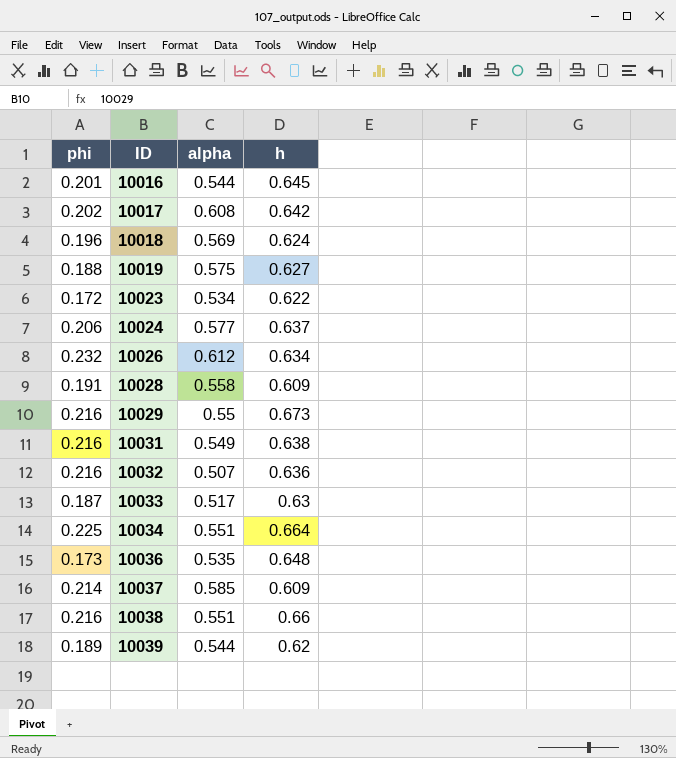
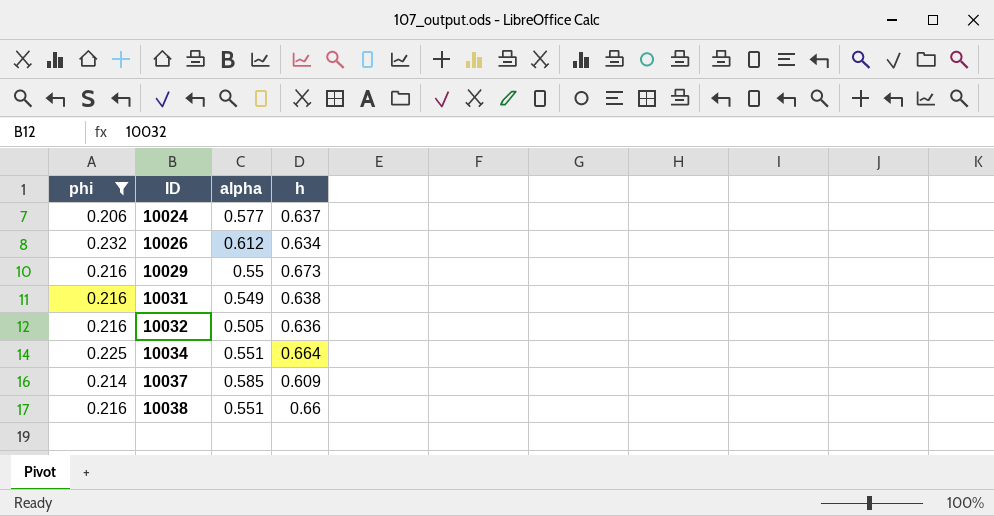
filter: none -> phi >= 0.206
10032 | alpha: 0.507 -> 0.505

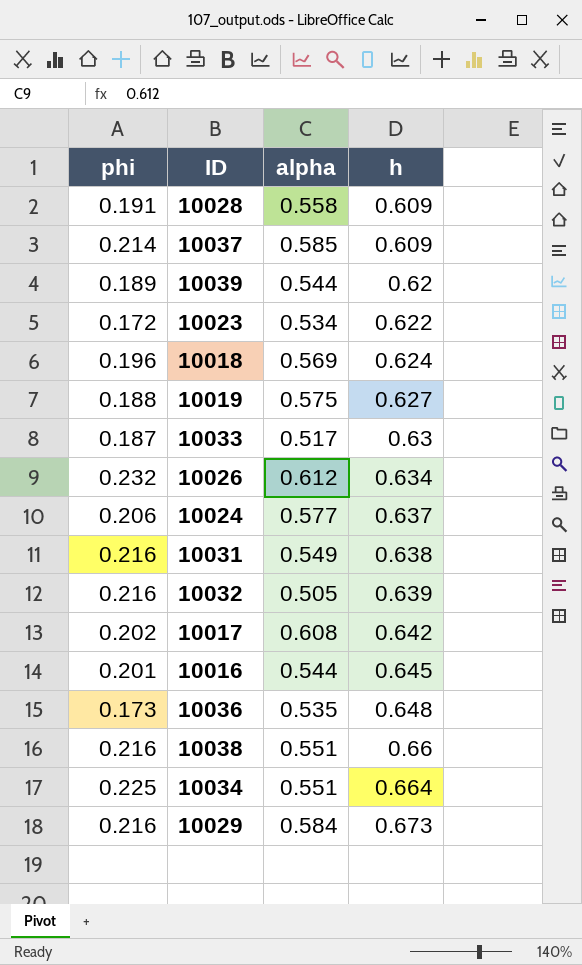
filter: phi >= 0.206 -> none
row order: ID ascending -> h ascending
10032 | h: 0.636 -> 0.639
10029 | alpha: 0.55 -> 0.584

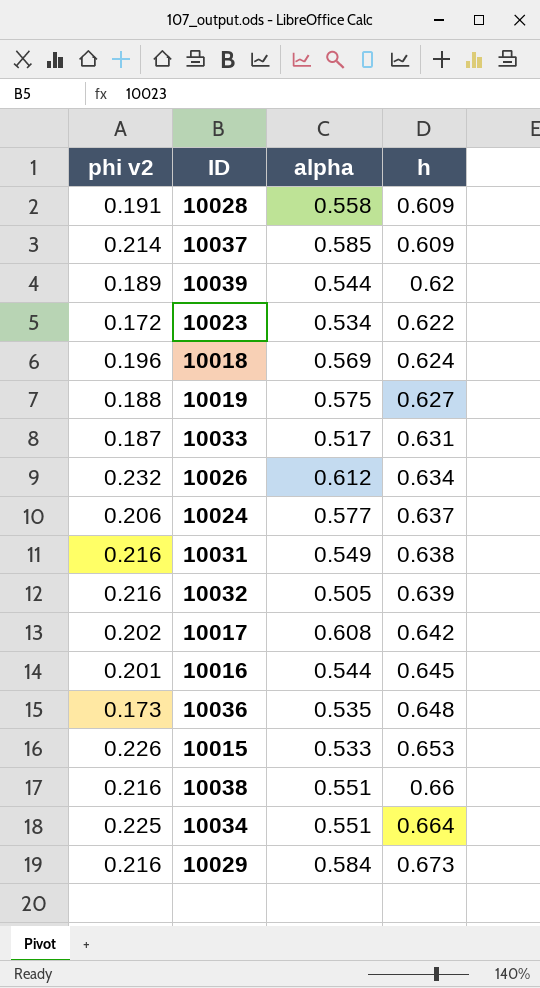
column name: phi -> phi v2
10033 | h: 0.63 -> 0.631
row 10015: none -> 0.226 | 0.533 | 0.653

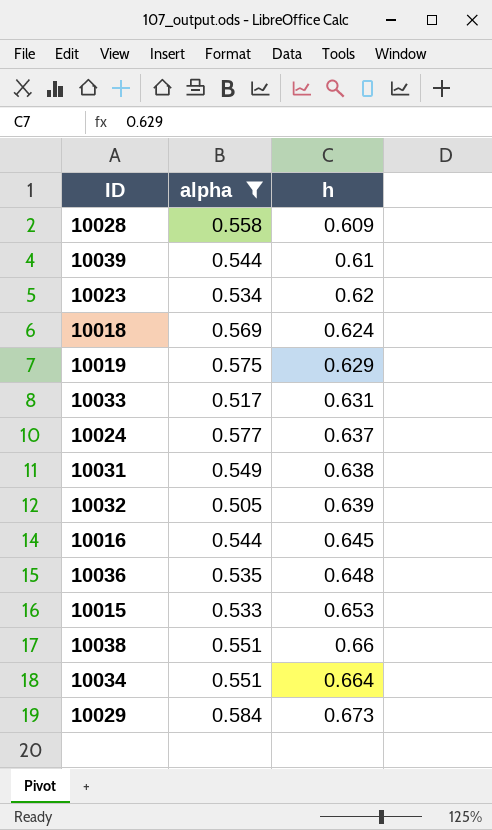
filter: none -> alpha <= 0.584
column phi v2 | position: 1 -> none
10039 | h: 0.62 -> 0.61
10023 | h: 0.622 -> 0.62
10019 | h: 0.627 -> 0.629

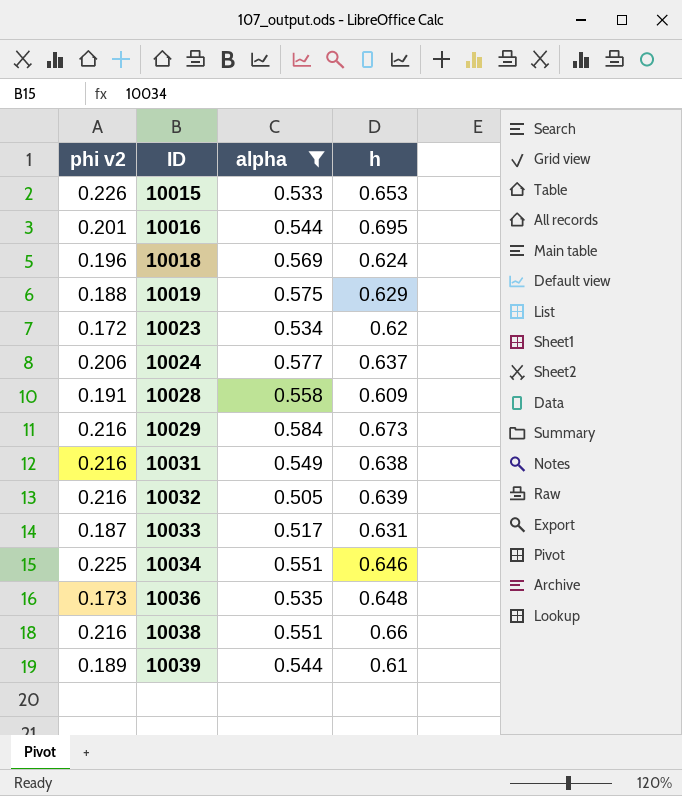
row order: h ascending -> ID ascending
column phi v2 | position: none -> 1
10016 | h: 0.645 -> 0.695
10034 | h: 0.664 -> 0.646

